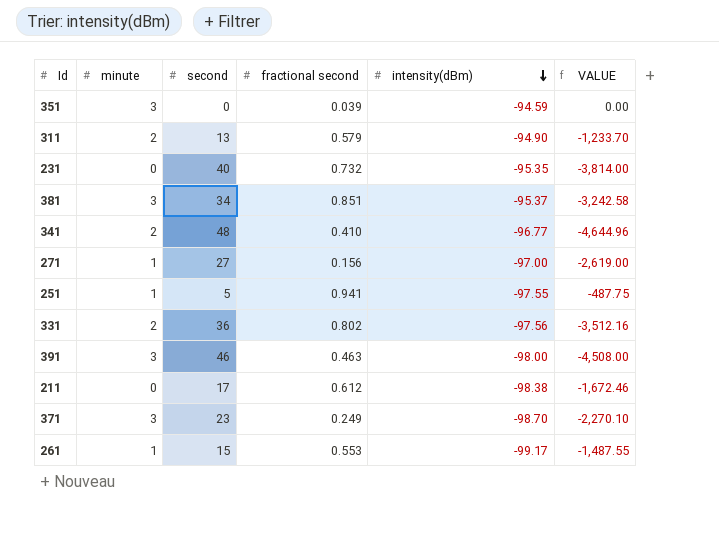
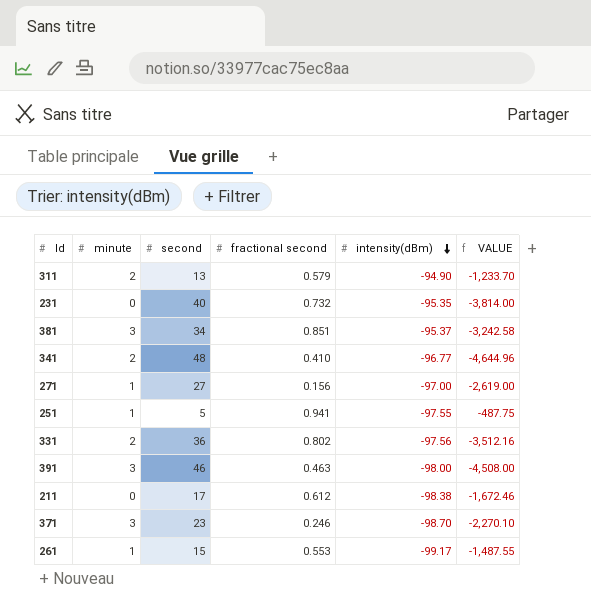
row 351: 3 | 0 | 0.039 | -94.59 | 0.00 -> none
371 | fractional second: 0.249 -> 0.246

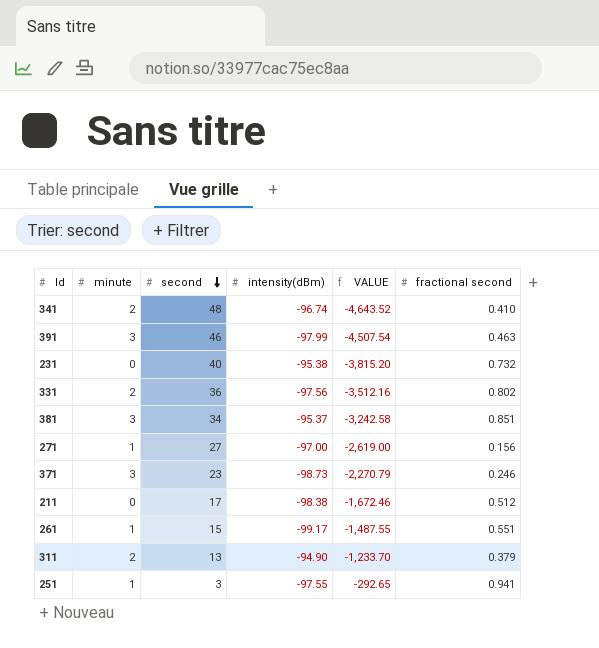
row order: intensity(dBm) descending -> second descending
column fractional second | position: 4 -> 6
341 | intensity(dBm): -96.77 -> -96.74
341 | VALUE: -4,644.96 -> -4,643.52
391 | intensity(dBm): -98.00 -> -97.99
391 | VALUE: -4,508.00 -> -4,507.54
231 | intensity(dBm): -95.35 -> -95.38
231 | VALUE: -3,814.00 -> -3,815.20
371 | intensity(dBm): -98.70 -> -98.73
371 | VALUE: -2,270.10 -> -2,270.79
211 | fractional second: 0.612 -> 0.512
261 | fractional second: 0.553 -> 0.551
311 | fractional second: 0.579 -> 0.379
251 | second: 5 -> 3
251 | VALUE: -487.75 -> -292.65

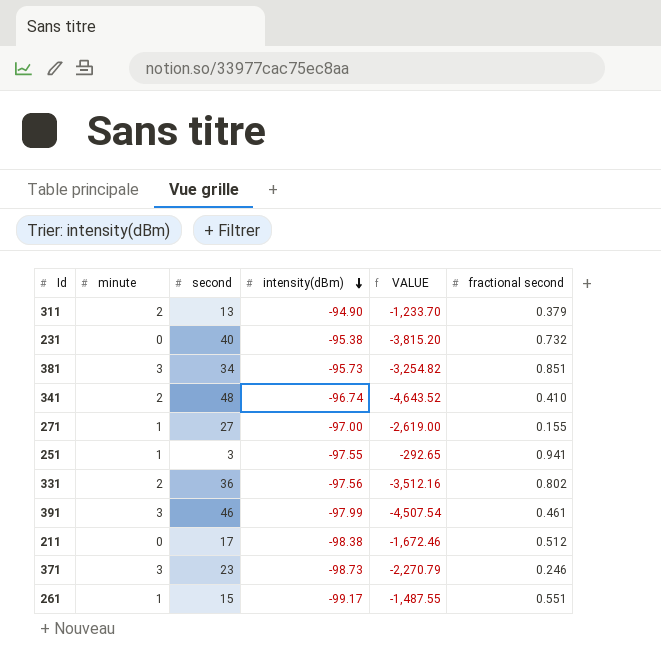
row order: second descending -> intensity(dBm) descending
381 | intensity(dBm): -95.37 -> -95.73
381 | VALUE: -3,242.58 -> -3,254.82
271 | fractional second: 0.156 -> 0.155
391 | fractional second: 0.463 -> 0.461

